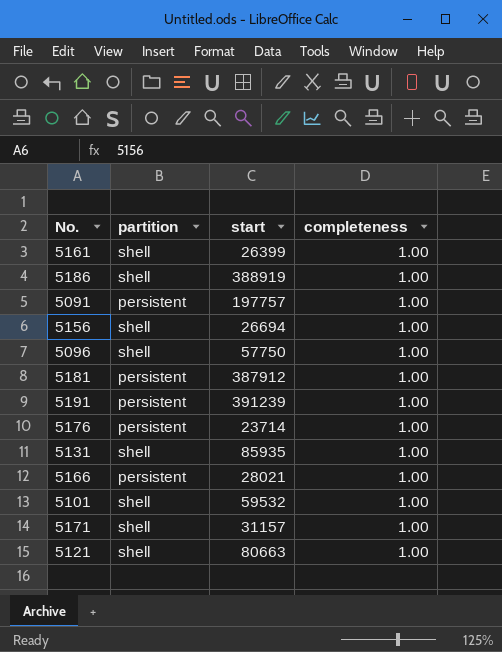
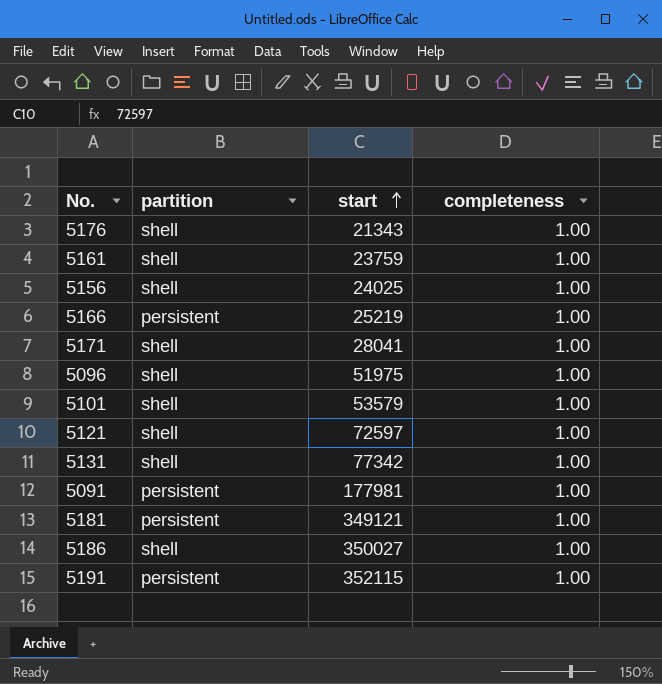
row order: none -> start ascending
5176 | partition: persistent -> shell
5176 | start: 23714 -> 21343
5161 | start: 26399 -> 23759
5156 | start: 26694 -> 24025
5166 | start: 28021 -> 25219
5171 | start: 31157 -> 28041
5096 | start: 57750 -> 51975
5101 | start: 59532 -> 53579
5121 | start: 80663 -> 72597
5131 | start: 85935 -> 77342
5091 | start: 197757 -> 177981
5181 | start: 387912 -> 349121
5186 | start: 388919 -> 350027
5191 | start: 391239 -> 352115

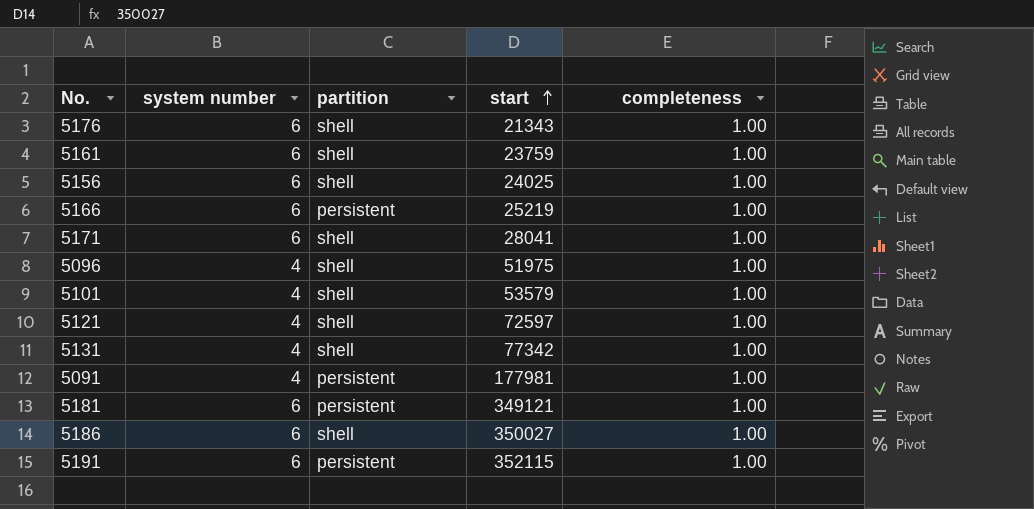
column system number | position: none -> 2

